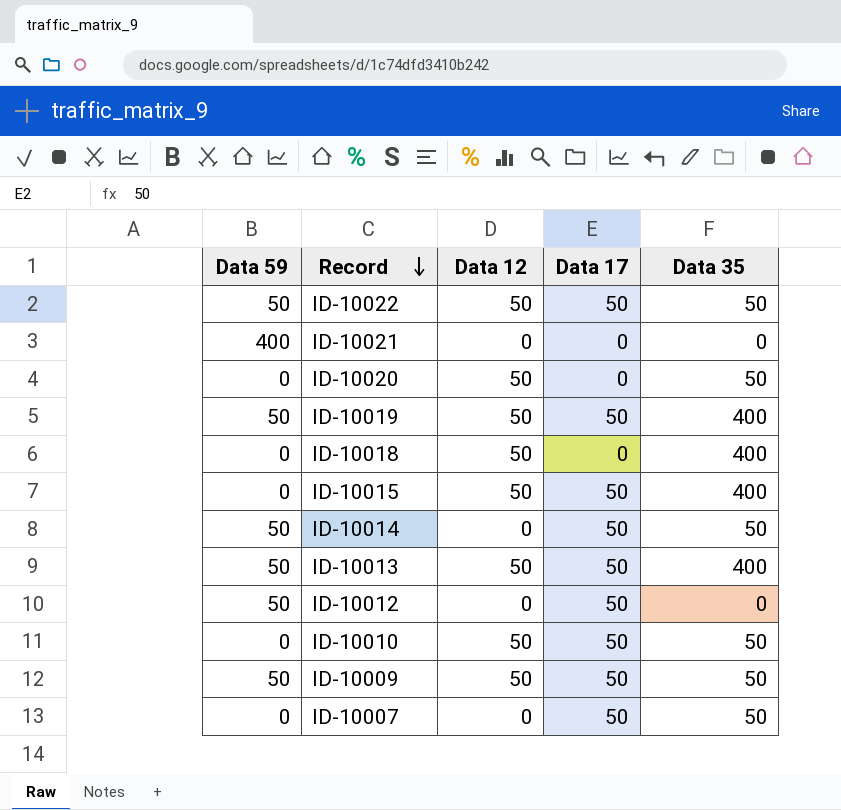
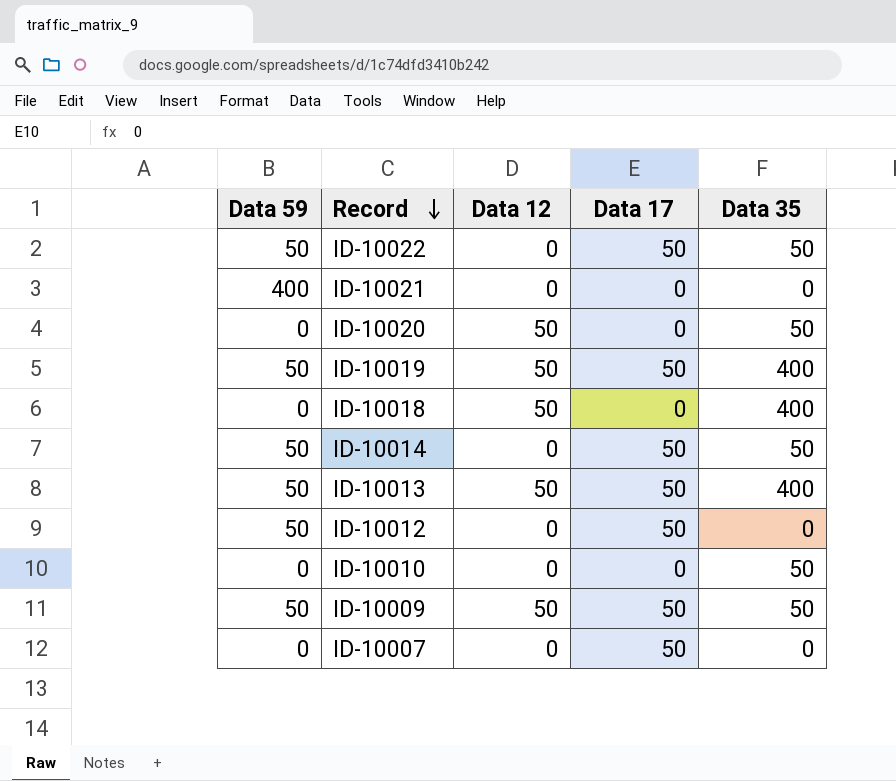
row ID-10015: 0 | 50 | 50 | 400 -> none
ID-10022 | Data 12: 50 -> 0
ID-10010 | Data 12: 50 -> 0
ID-10010 | Data 17: 50 -> 0
ID-10007 | Data 35: 50 -> 0

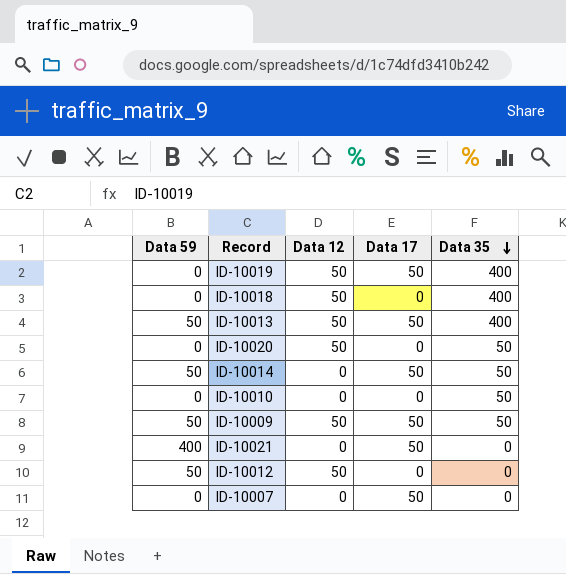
row order: Record descending -> Data 35 descending
row ID-10022: 50 | 0 | 50 | 50 -> none
ID-10019 | Data 59: 50 -> 0
ID-10021 | Data 17: 0 -> 50
ID-10012 | Data 12: 0 -> 50
ID-10012 | Data 17: 50 -> 0

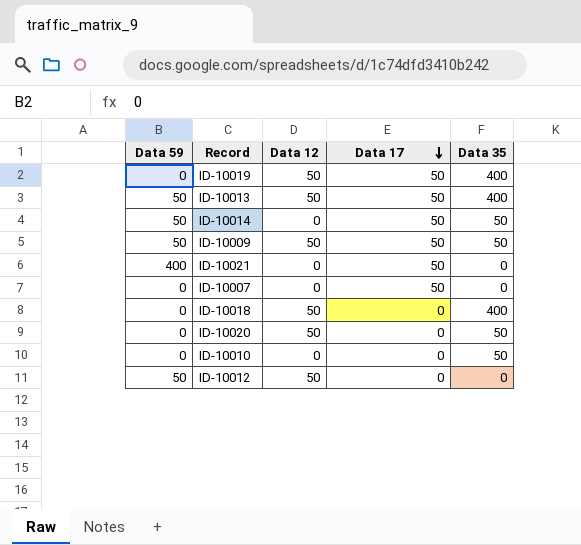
row order: Data 35 descending -> Data 17 descending

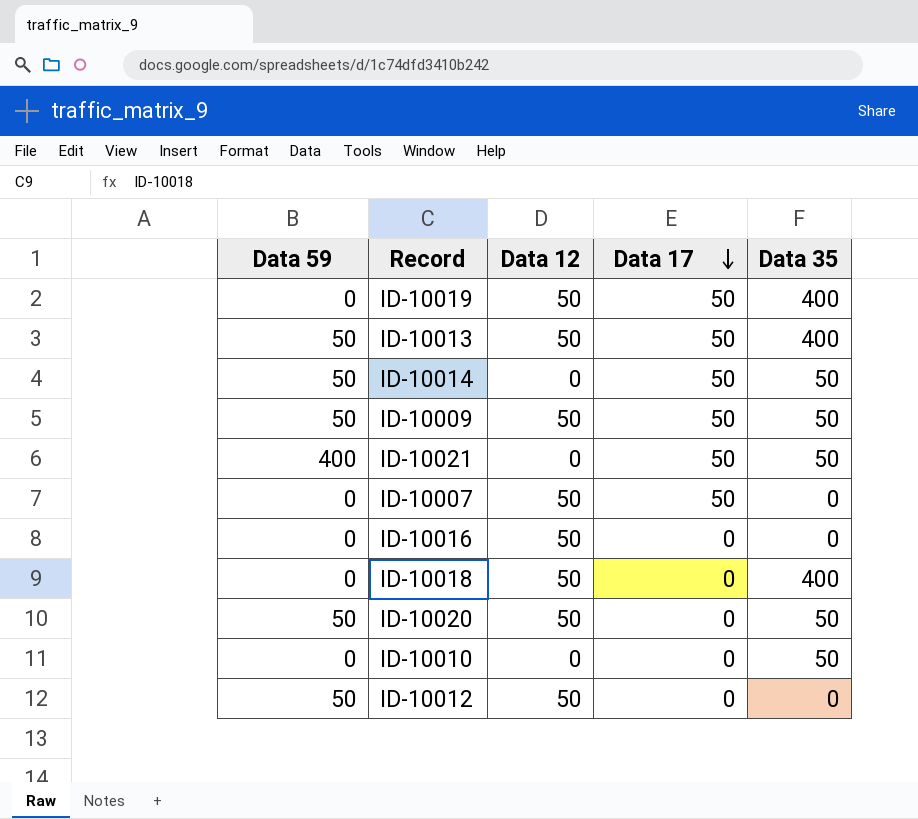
ID-10021 | Data 35: 0 -> 50
ID-10007 | Data 12: 0 -> 50
row ID-10016: none -> 0 | 50 | 0 | 0
ID-10020 | Data 59: 0 -> 50

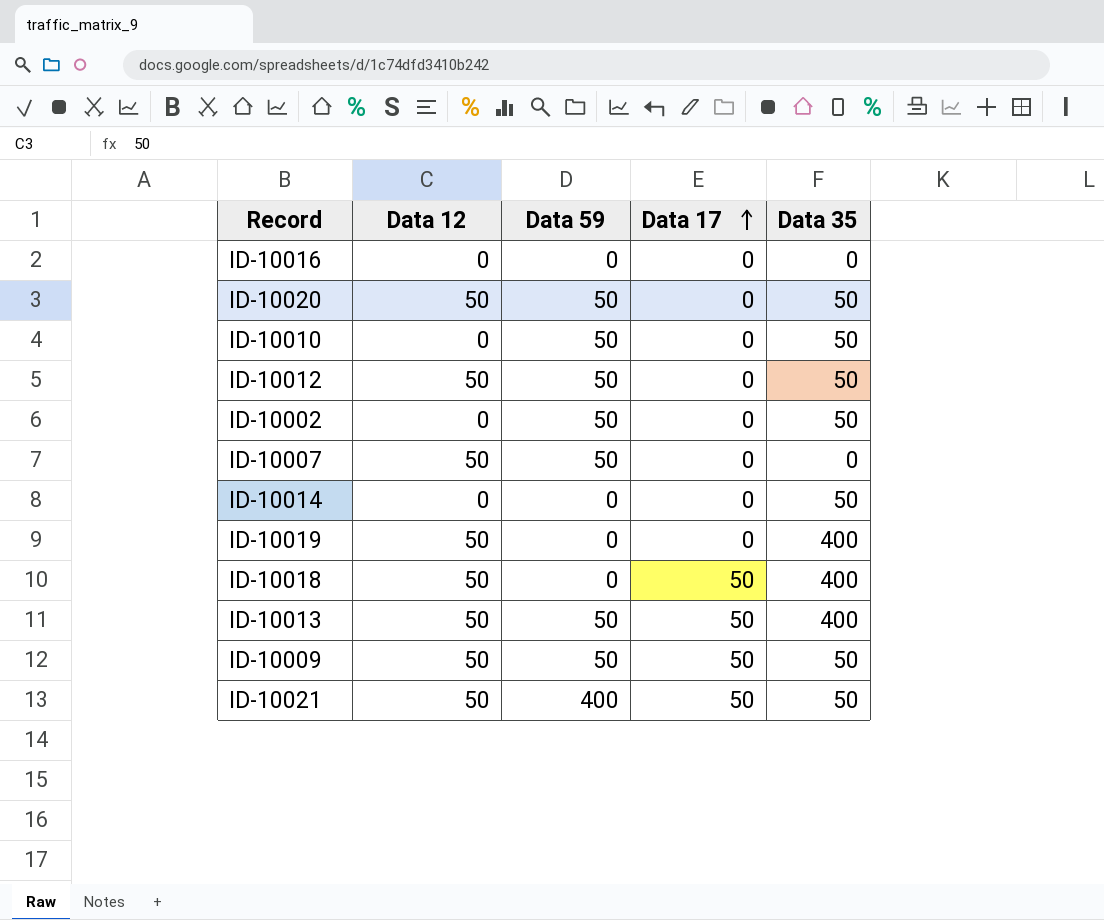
row order: Data 17 descending -> Data 17 ascending
column Data 59 | position: 1 -> 3
ID-10016 | Data 12: 50 -> 0
ID-10010 | Data 59: 0 -> 50
ID-10012 | Data 35: 0 -> 50
row ID-10002: none -> 0 | 50 | 0 | 50
ID-10007 | Data 59: 0 -> 50
ID-10007 | Data 17: 50 -> 0
ID-10014 | Data 59: 50 -> 0
ID-10014 | Data 17: 50 -> 0
ID-10019 | Data 17: 50 -> 0
ID-10018 | Data 17: 0 -> 50
ID-10021 | Data 12: 0 -> 50

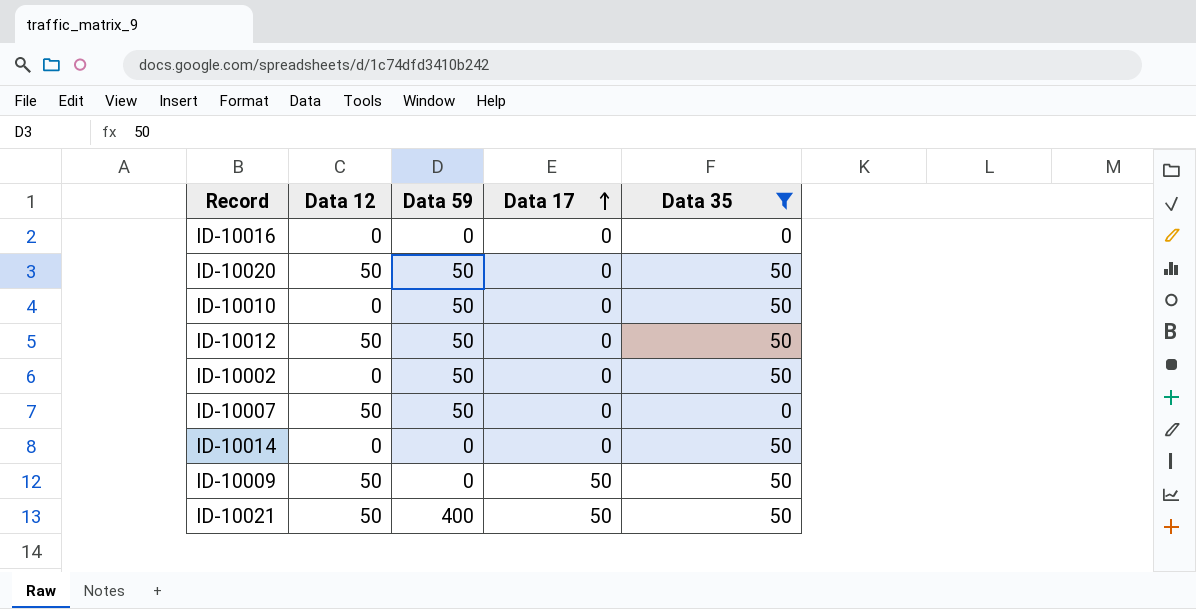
filter: none -> Data 35 != 400
ID-10009 | Data 59: 50 -> 0

